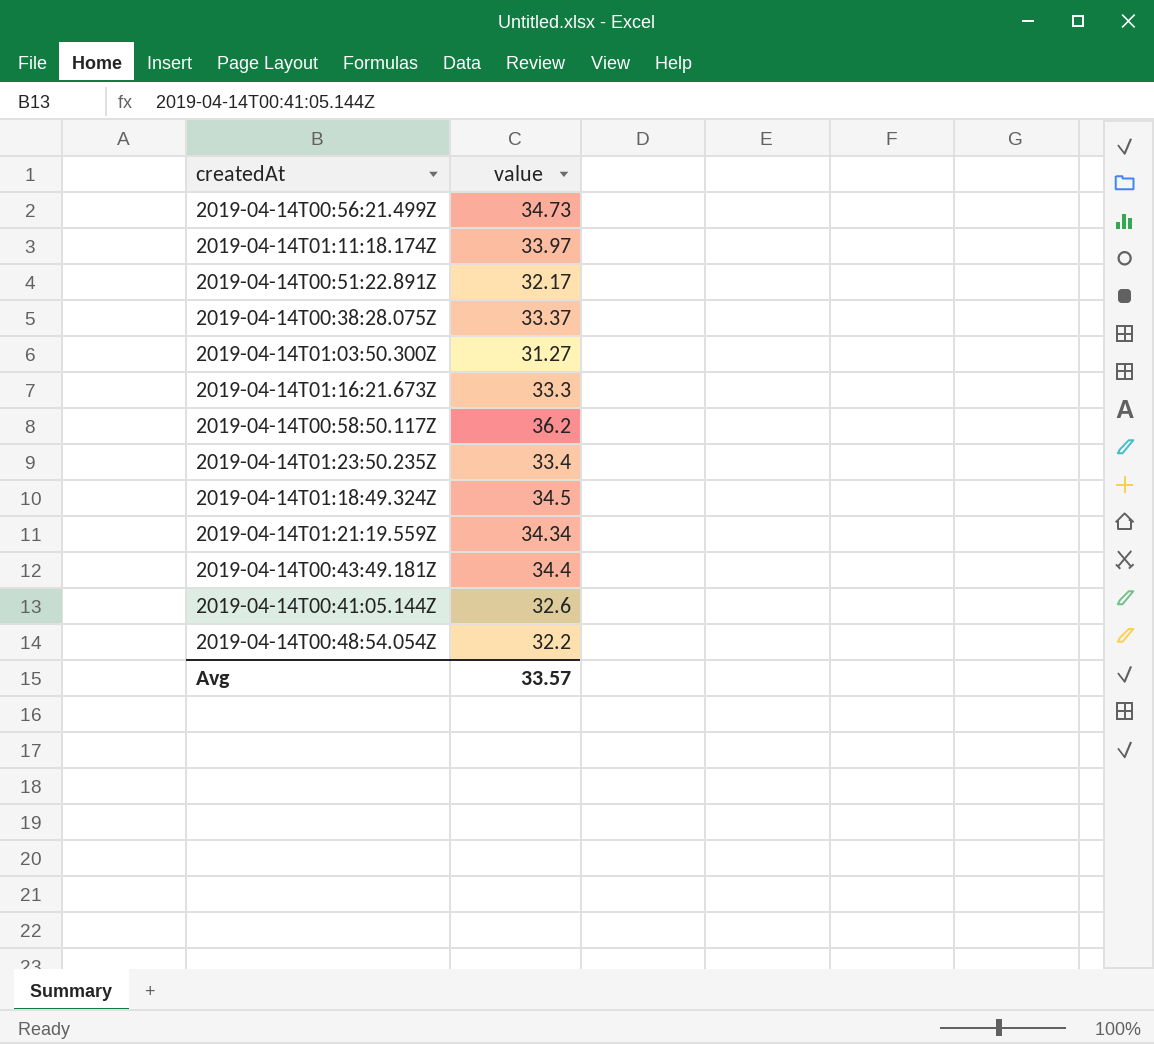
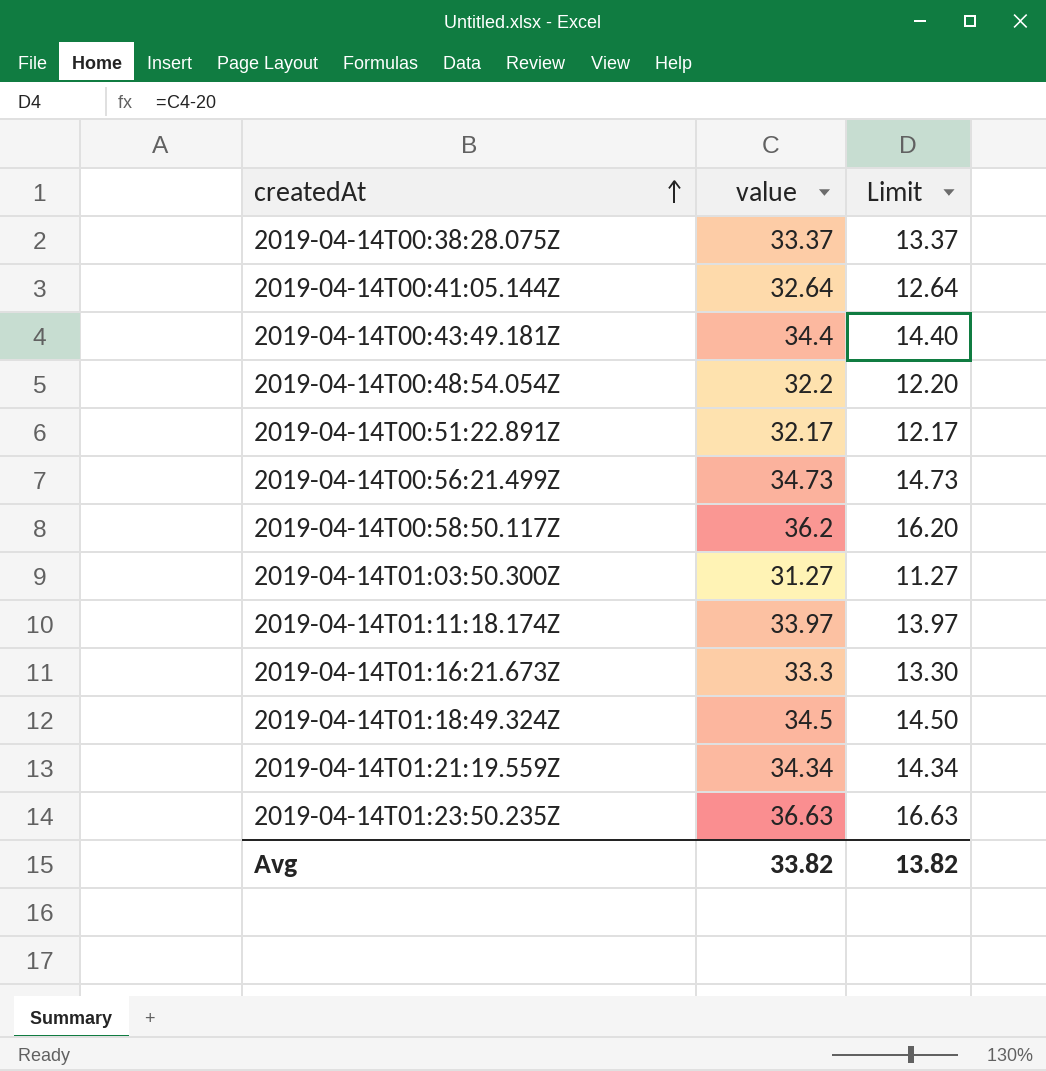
row order: none -> createdAt ascending
column Limit | formula: none -> [value] - 20
2019-04-14T00:41:05.144Z | value: 32.6 -> 32.64
2019-04-14T01:23:50.235Z | value: 33.4 -> 36.63
Avg | value: 33.57 -> 33.82

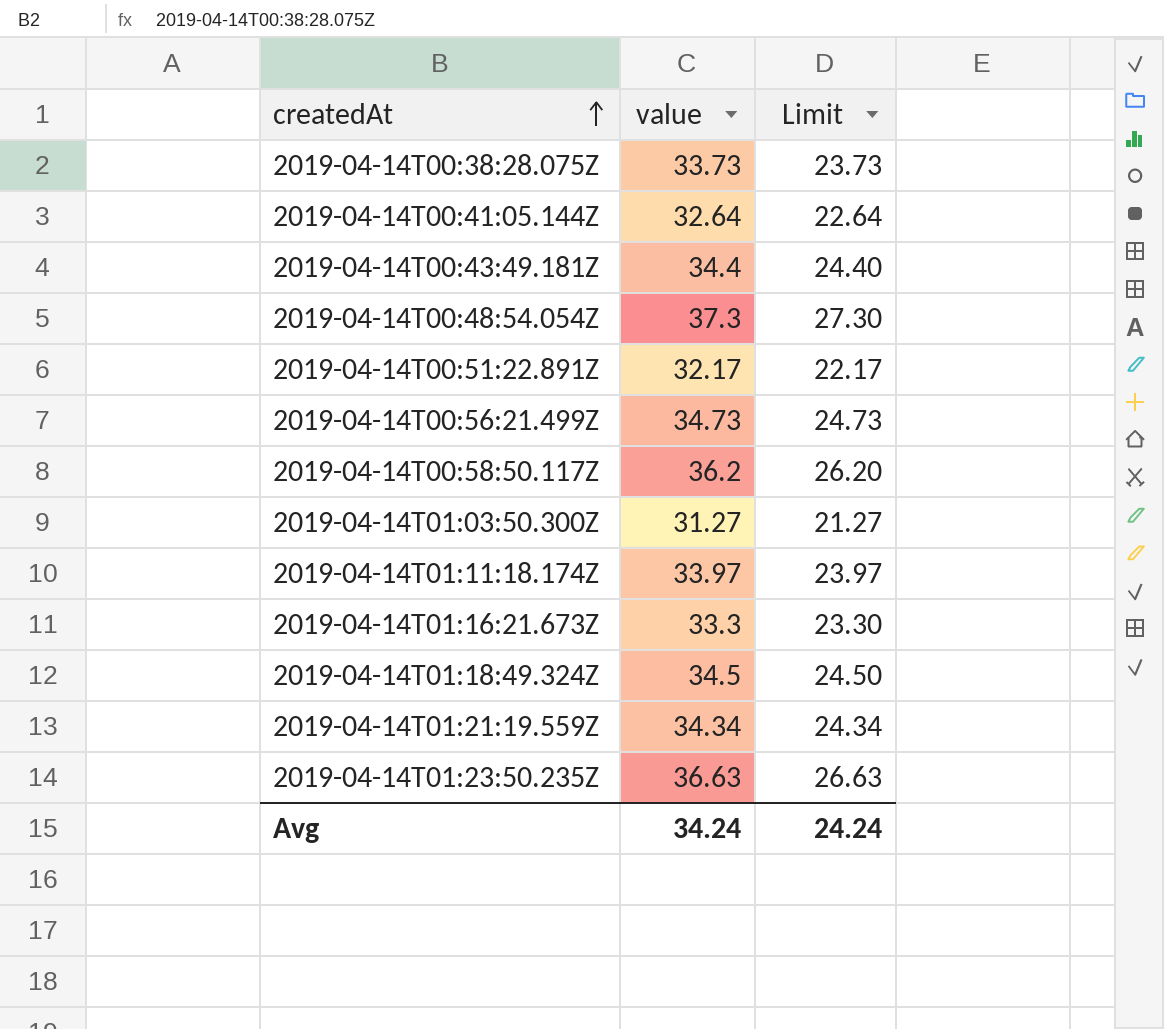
column Limit | formula: [value] - 20 -> [value] - 10
2019-04-14T00:38:28.075Z | value: 33.37 -> 33.73
2019-04-14T00:48:54.054Z | value: 32.2 -> 37.3
Avg | value: 33.82 -> 34.24
Avg | Limit: 13.82 -> 24.24

